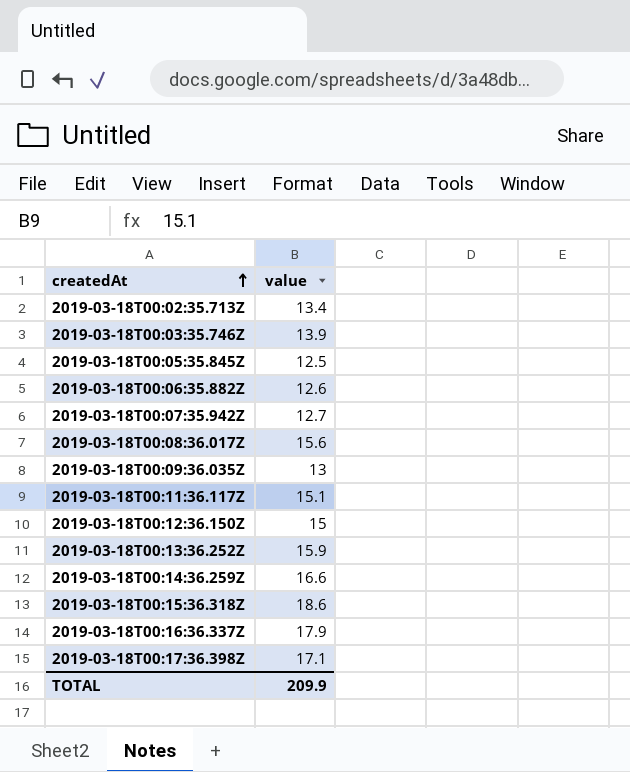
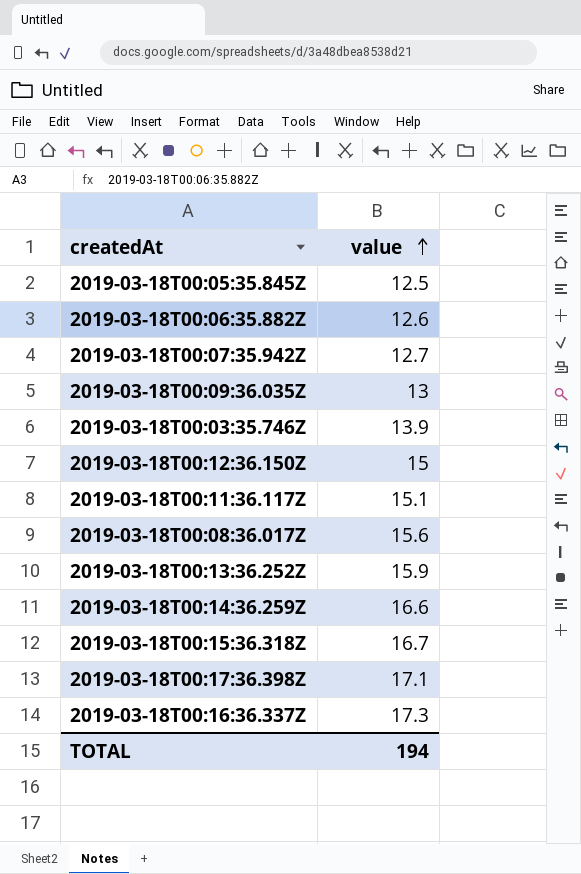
row order: createdAt ascending -> value ascending
row 2019-03-18T00:02:35.713Z: 13.4 -> none
2019-03-18T00:15:36.318Z | value: 18.6 -> 16.7
2019-03-18T00:16:36.337Z | value: 17.9 -> 17.3
TOTAL | value: 209.9 -> 194

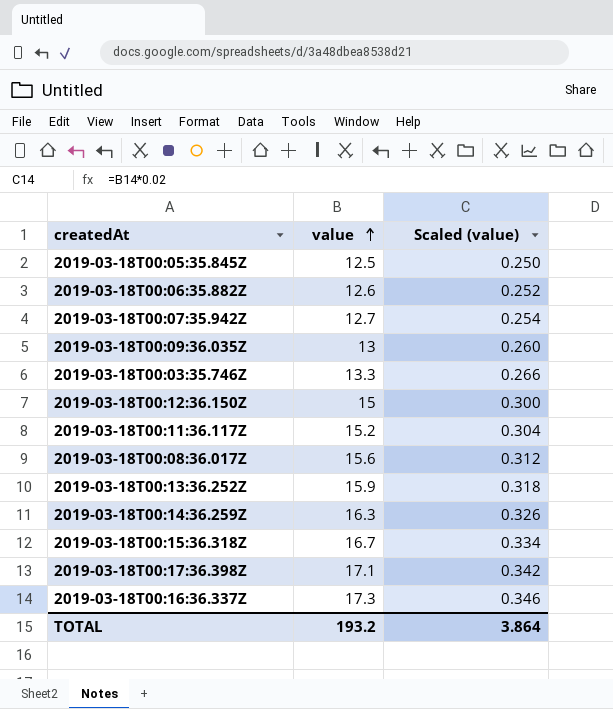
column Scaled (value) | formula: none -> [value] * 0.02
2019-03-18T00:03:35.746Z | value: 13.9 -> 13.3
2019-03-18T00:11:36.117Z | value: 15.1 -> 15.2
2019-03-18T00:14:36.259Z | value: 16.6 -> 16.3
TOTAL | value: 194 -> 193.2

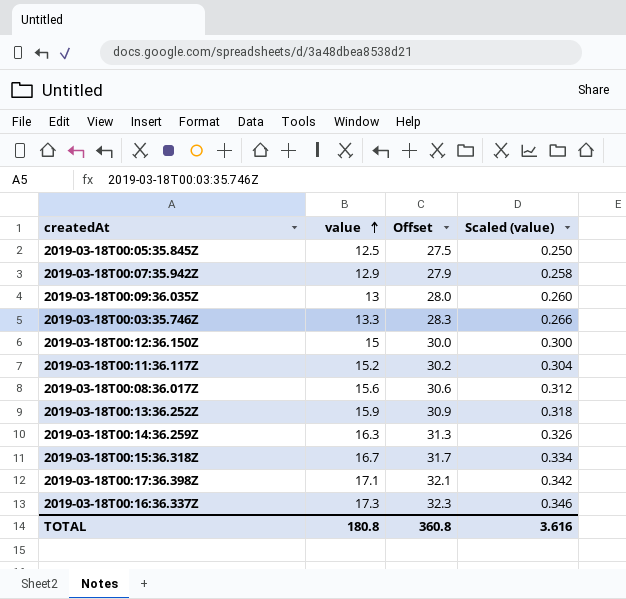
column Offset | formula: none -> [value] + 15
row 2019-03-18T00:06:35.882Z: 12.6 | 0.252 -> none
2019-03-18T00:07:35.942Z | value: 12.7 -> 12.9
2019-03-18T00:07:35.942Z | Scaled (value): 0.254 -> 0.258
TOTAL | value: 193.2 -> 180.8
TOTAL | Scaled (value): 3.864 -> 3.616

